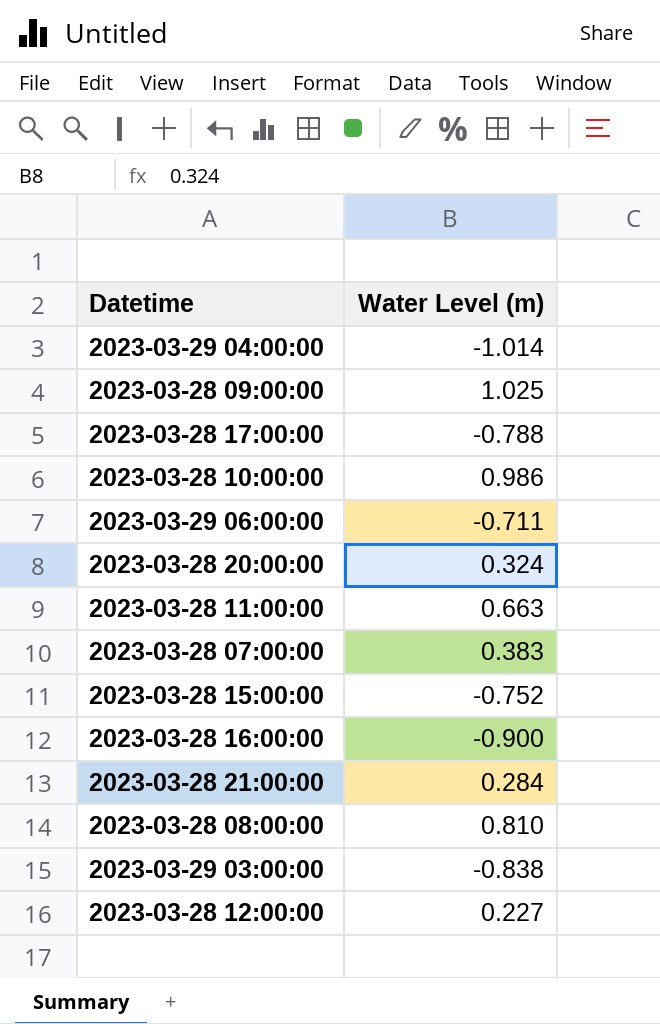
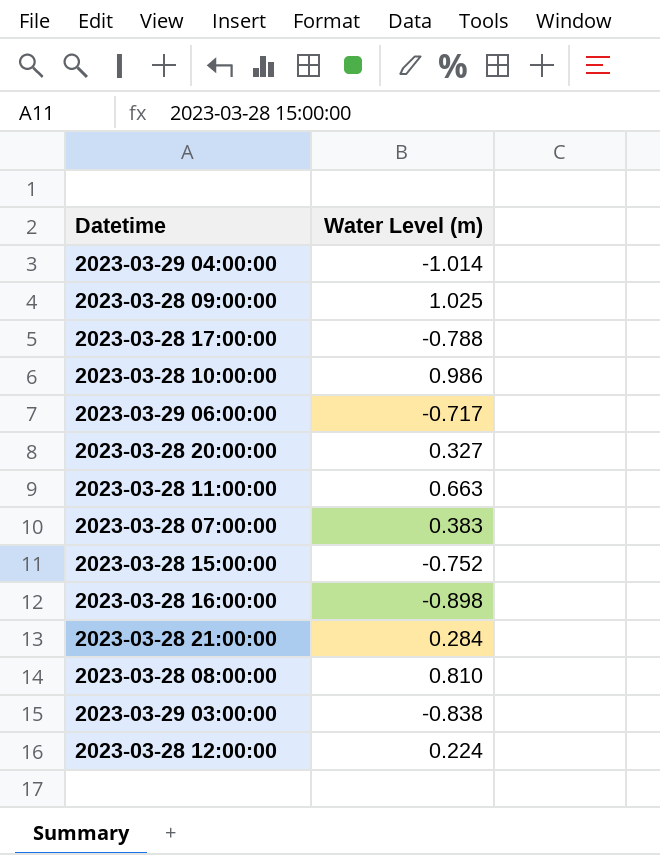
2023-03-29 06:00:00 | Water Level (m): -0.711 -> -0.717
2023-03-28 20:00:00 | Water Level (m): 0.324 -> 0.327
2023-03-28 16:00:00 | Water Level (m): -0.900 -> -0.898
2023-03-28 12:00:00 | Water Level (m): 0.227 -> 0.224

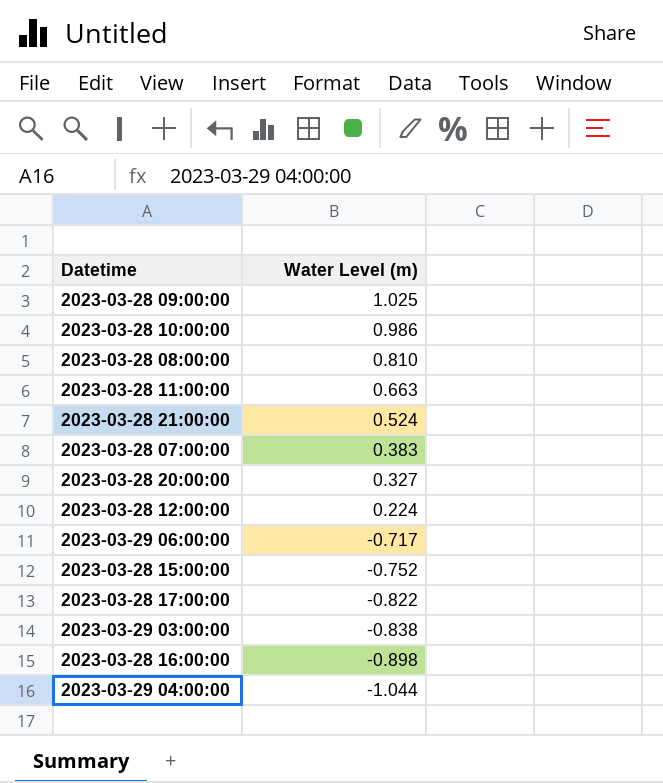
row order: none -> Water Level (m) descending
2023-03-28 21:00:00 | Water Level (m): 0.284 -> 0.524
2023-03-28 17:00:00 | Water Level (m): -0.788 -> -0.822
2023-03-29 04:00:00 | Water Level (m): -1.014 -> -1.044

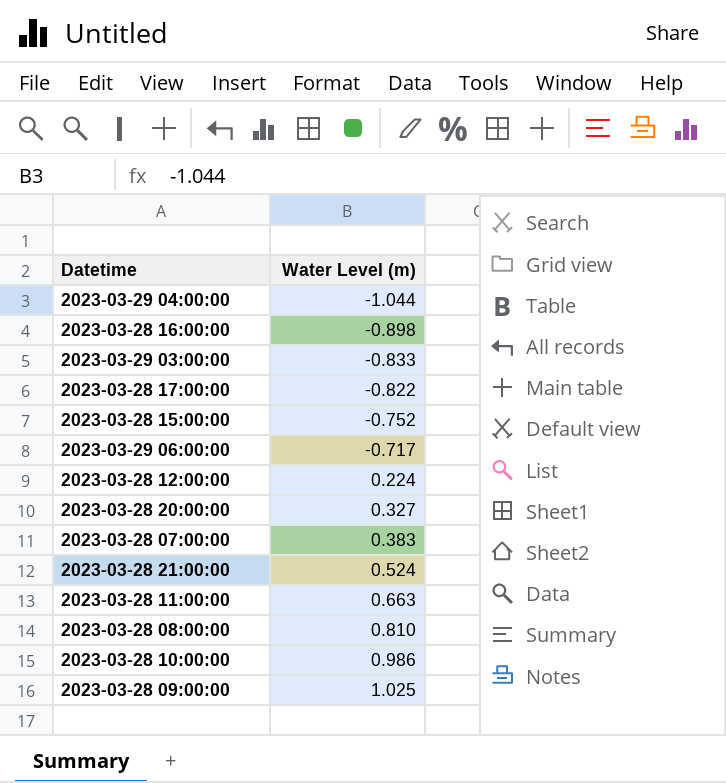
row order: Water Level (m) descending -> Water Level (m) ascending
2023-03-29 03:00:00 | Water Level (m): -0.838 -> -0.833

